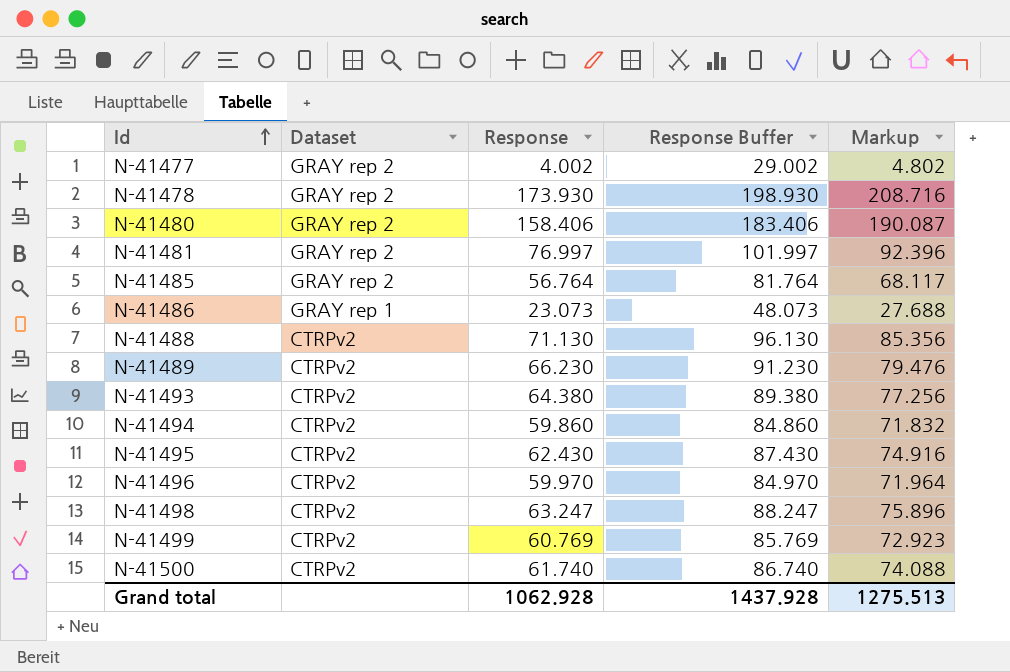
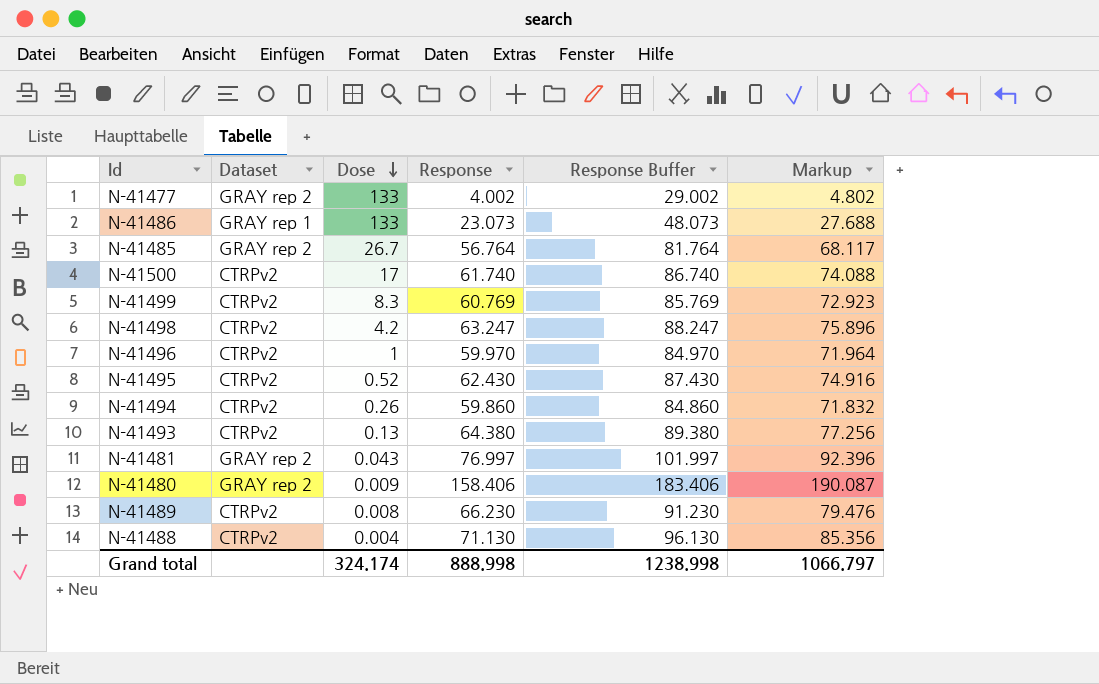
row order: Id ascending -> Dose descending
column Dose | position: none -> 3
row N-41478: GRAY rep 2 | 173.930 | 198.930 | 208.716 -> none
Grand total | Response: 1062.928 -> 888.998
Grand total | Response Buffer: 1437.928 -> 1238.998
Grand total | Markup: 1275.513 -> 1066.797

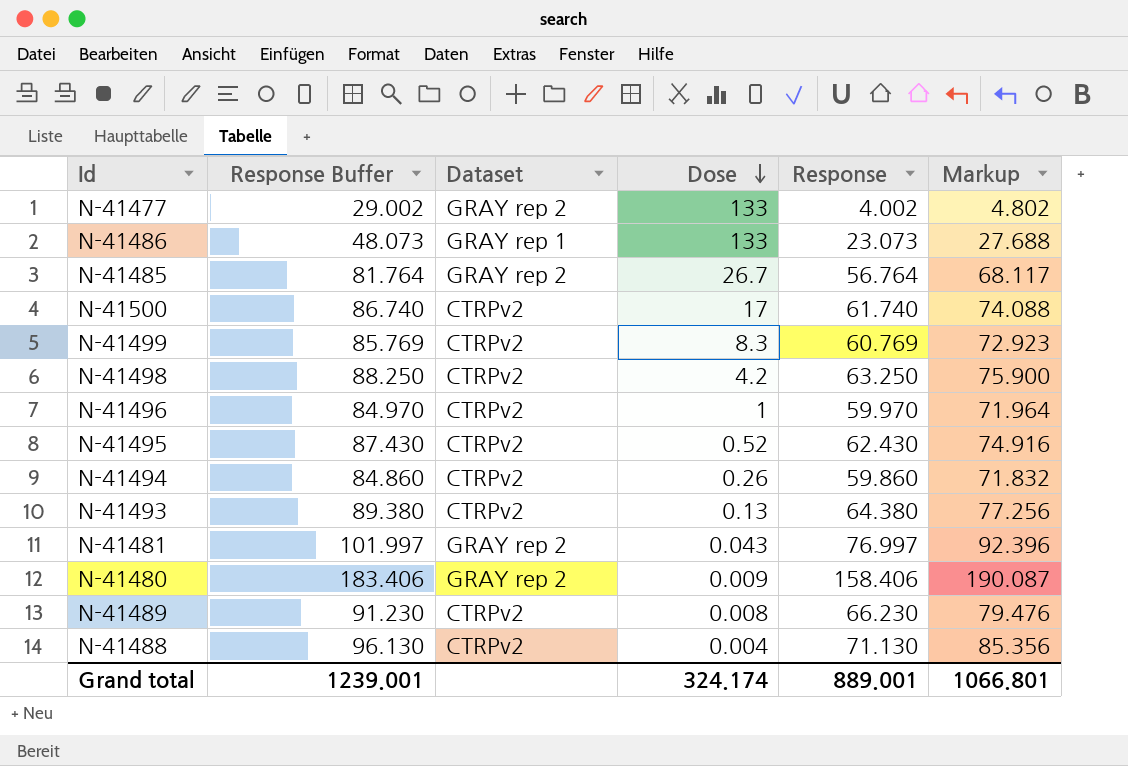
column Response Buffer | position: 5 -> 2
N-41498 | Response Buffer: 88.247 -> 88.250
N-41498 | Response: 63.247 -> 63.250
N-41498 | Markup: 75.896 -> 75.900
Grand total | Response Buffer: 1238.998 -> 1239.001
Grand total | Response: 888.998 -> 889.001
Grand total | Markup: 1066.797 -> 1066.801

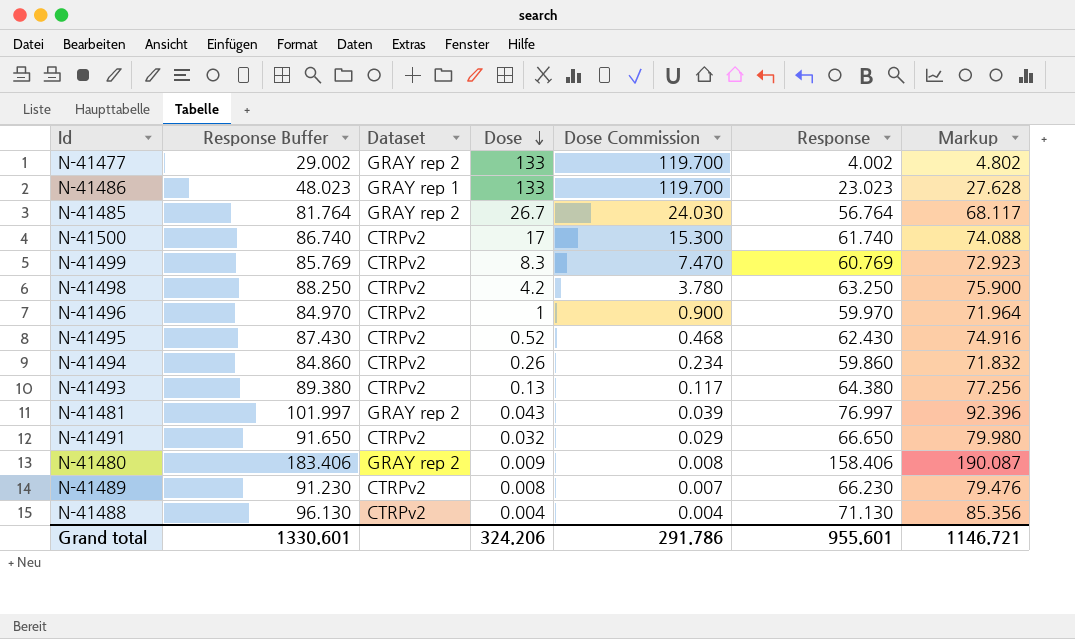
column Dose Commission | formula: none -> [Dose] * 0.9
N-41486 | Response Buffer: 48.073 -> 48.023
N-41486 | Response: 23.073 -> 23.023
N-41486 | Markup: 27.688 -> 27.628
row N-41491: none -> 91.650 | CTRPv2 | 0.032 | 0.029 | 66.650 | 79.980
Grand total | Response Buffer: 1239.001 -> 1330.601
Grand total | Dose: 324.174 -> 324.206
Grand total | Response: 889.001 -> 955.601
Grand total | Markup: 1066.801 -> 1146.721

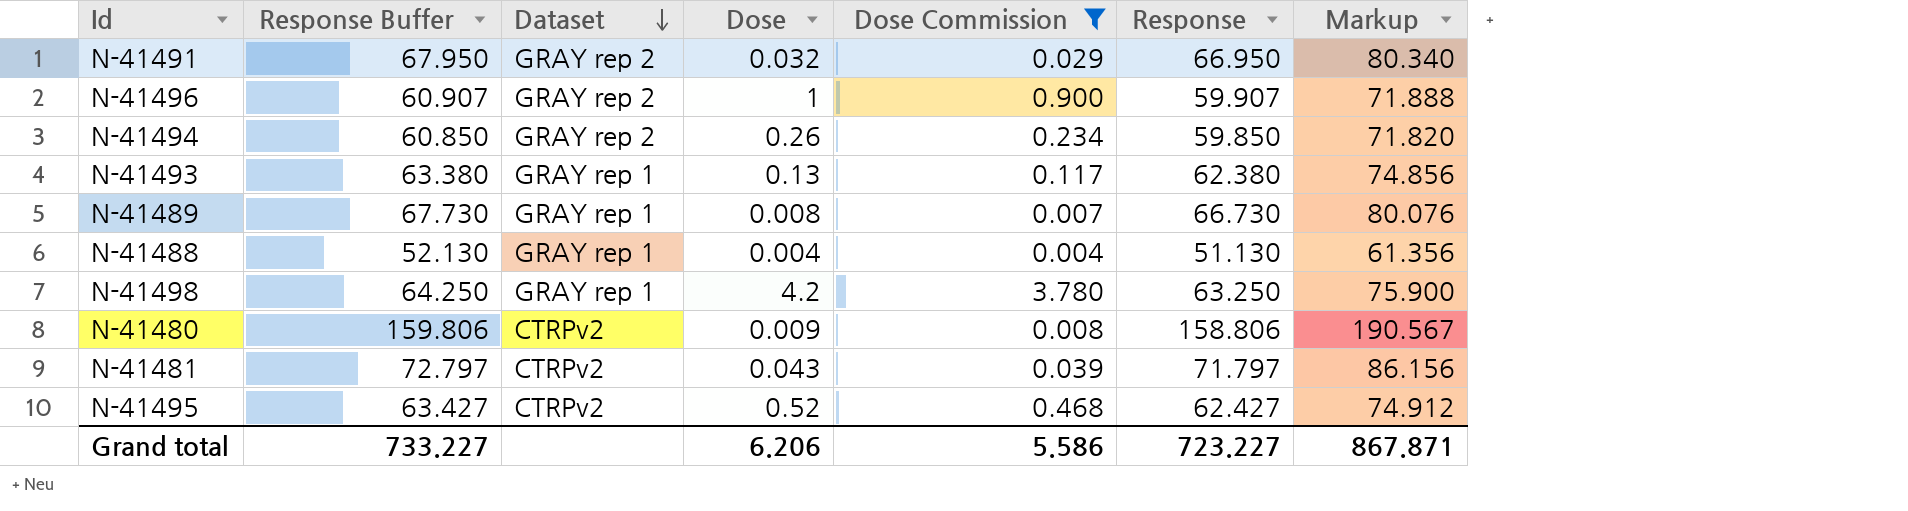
filter: none -> Dose Commission <= 3.780
row order: Dose descending -> Dataset descending
column Response Buffer | formula: [Response] + 25 -> [Response] + 1
N-41491 | Dataset: CTRPv2 -> GRAY rep 2
N-41491 | Response: 66.650 -> 66.950
N-41491 | Markup: 79.980 -> 80.340
N-41496 | Dataset: CTRPv2 -> GRAY rep 2
N-41496 | Response: 59.970 -> 59.907
N-41496 | Markup: 71.964 -> 71.888
N-41494 | Dataset: CTRPv2 -> GRAY rep 2
N-41494 | Response: 59.860 -> 59.850
N-41494 | Markup: 71.832 -> 71.820
N-41493 | Dataset: CTRPv2 -> GRAY rep 1
N-41493 | Response: 64.380 -> 62.380
N-41493 | Markup: 77.256 -> 74.856
N-41489 | Dataset: CTRPv2 -> GRAY rep 1
N-41489 | Response: 66.230 -> 66.730
N-41489 | Markup: 79.476 -> 80.076
N-41488 | Dataset: CTRPv2 -> GRAY rep 1
N-41488 | Response: 71.130 -> 51.130
N-41488 | Markup: 85.356 -> 61.356
N-41498 | Dataset: CTRPv2 -> GRAY rep 1
N-41480 | Dataset: GRAY rep 2 -> CTRPv2
N-41480 | Response: 158.406 -> 158.806
N-41480 | Markup: 190.087 -> 190.567
N-41481 | Dataset: GRAY rep 2 -> CTRPv2
N-41481 | Response: 76.997 -> 71.797
N-41481 | Markup: 92.396 -> 86.156
N-41495 | Response: 62.430 -> 62.427
N-41495 | Markup: 74.916 -> 74.912
Grand total | Response Buffer: 1330.601 -> 733.227
Grand total | Dose: 324.206 -> 6.206
Grand total | Dose Commission: 291.786 -> 5.586
Grand total | Response: 955.601 -> 723.227
Grand total | Markup: 1146.721 -> 867.871

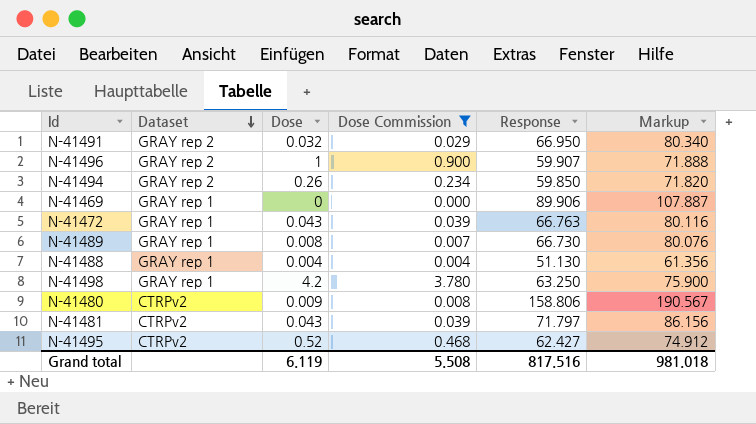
column Response Buffer | formula: [Response] + 1 -> none
row N-41493: 63.380 | GRAY rep 1 | 0.13 | 0.117 | 62.380 | 74.856 -> none
row N-41469: none -> GRAY rep 1 | 0 | 0.000 | 89.906 | 107.887
row N-41472: none -> GRAY rep 1 | 0.043 | 0.039 | 66.763 | 80.116
Grand total | Dose: 6.206 -> 6.119
Grand total | Dose Commission: 5.586 -> 5.508
Grand total | Response: 723.227 -> 817.516
Grand total | Markup: 867.871 -> 981.018

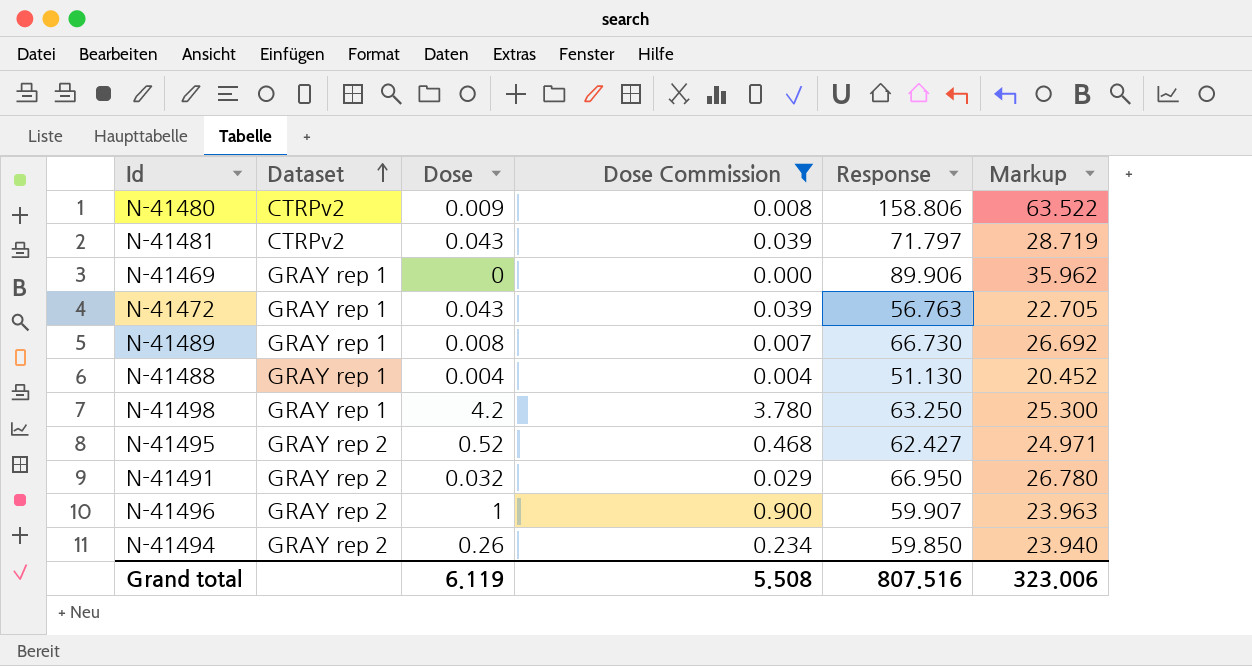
row order: Dataset descending -> Dataset ascending
column Markup | formula: [Response] * 1.2 -> [Response] * 0.4
N-41472 | Response: 66.763 -> 56.763
N-41495 | Dataset: CTRPv2 -> GRAY rep 2
Grand total | Response: 817.516 -> 807.516
Grand total | Markup: 981.018 -> 323.006

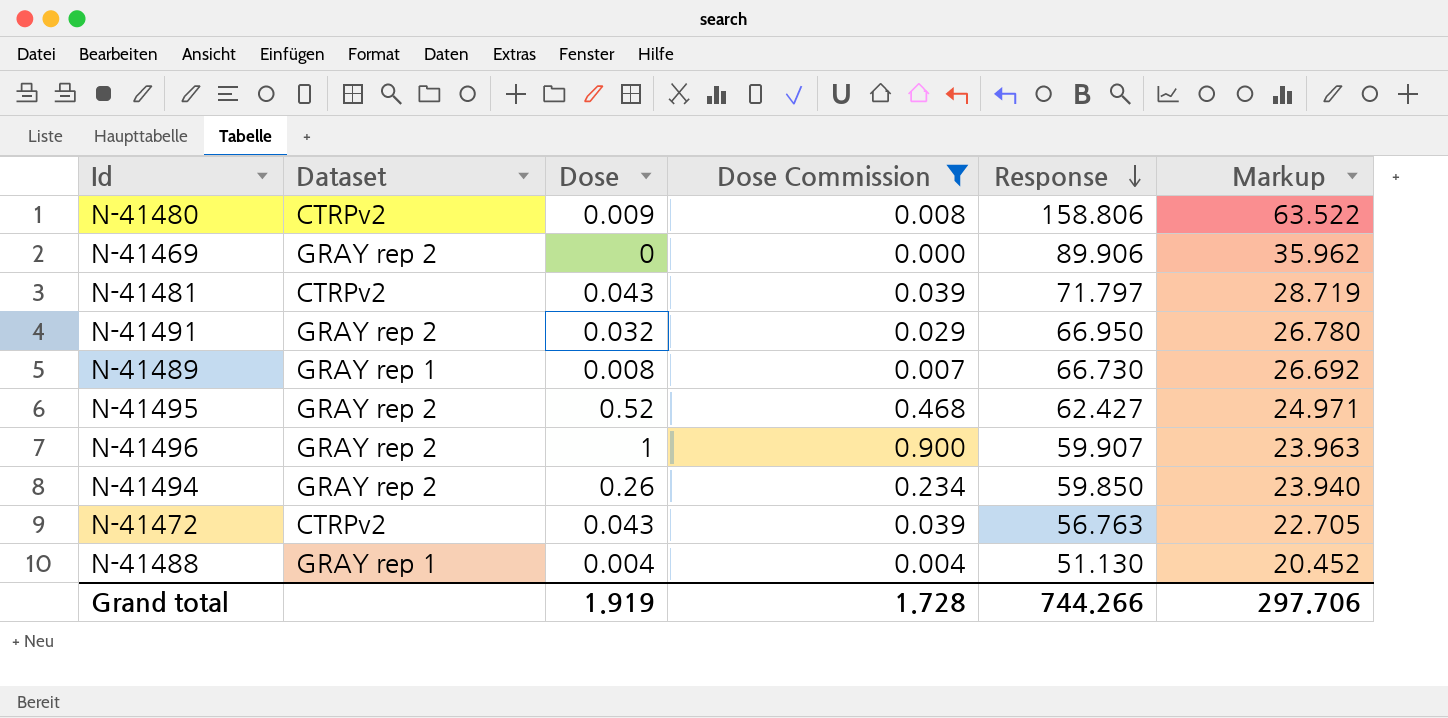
row order: Dataset ascending -> Response descending
row N-41498: GRAY rep 1 | 4.2 | 3.780 | 63.250 | 25.300 -> none
N-41469 | Dataset: GRAY rep 1 -> GRAY rep 2
N-41472 | Dataset: GRAY rep 1 -> CTRPv2
Grand total | Dose: 6.119 -> 1.919
Grand total | Dose Commission: 5.508 -> 1.728
Grand total | Response: 807.516 -> 744.266
Grand total | Markup: 323.006 -> 297.706

